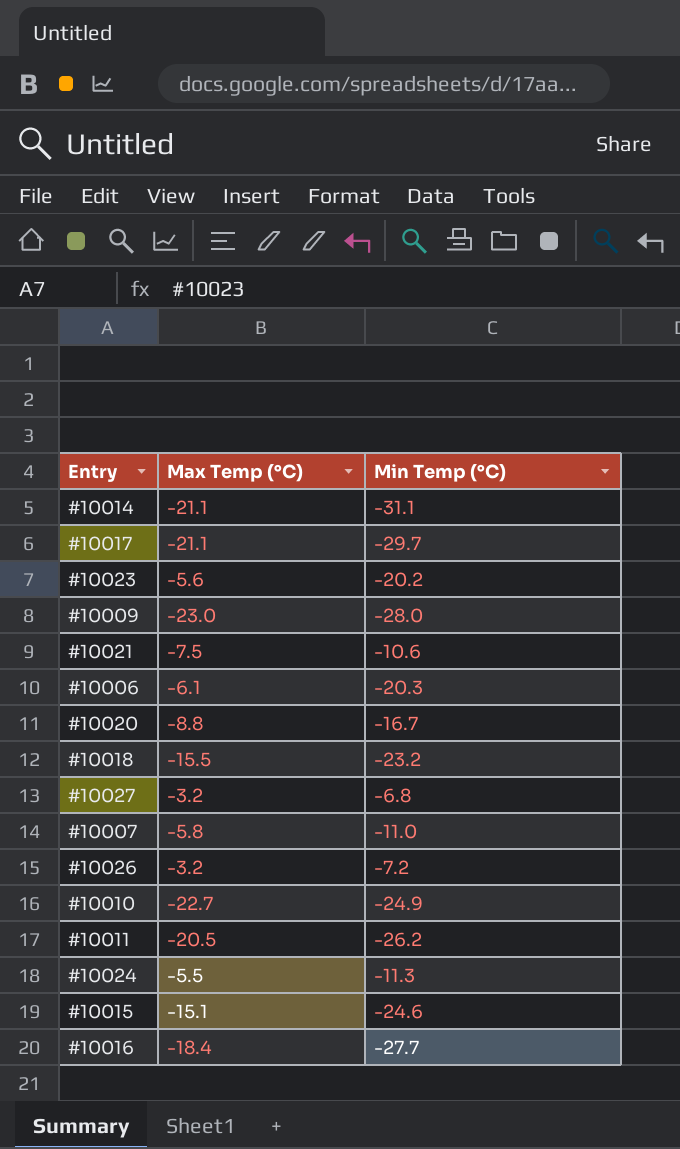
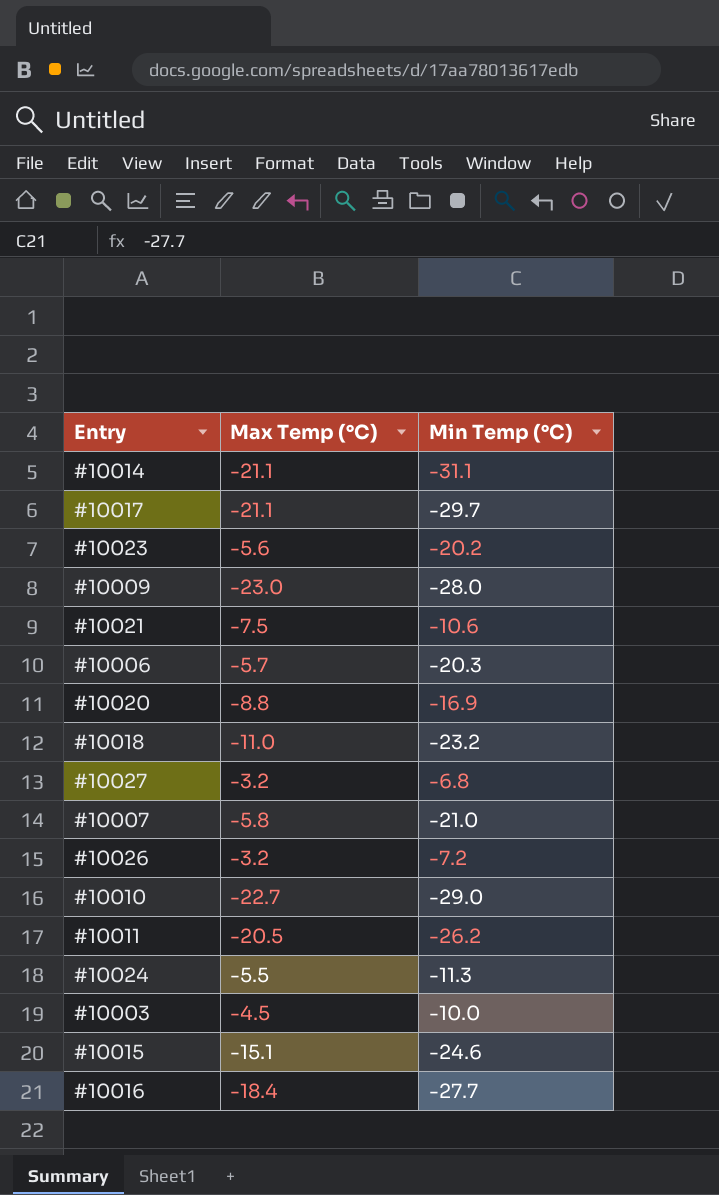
#10006 | Max Temp (°C): -6.1 -> -5.7
#10020 | Min Temp (°C): -16.7 -> -16.9
#10018 | Max Temp (°C): -15.5 -> -11.0
#10007 | Min Temp (°C): -11.0 -> -21.0
#10010 | Min Temp (°C): -24.9 -> -29.0
row #10003: none -> -4.5 | -10.0

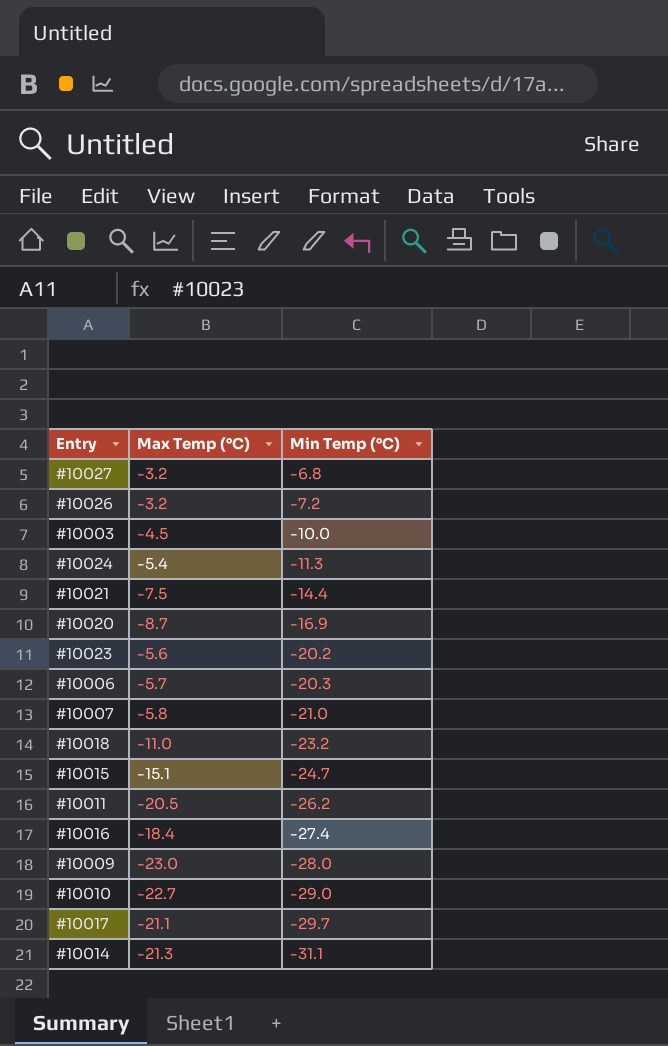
row order: none -> Min Temp (°C) descending
#10024 | Max Temp (°C): -5.5 -> -5.4
#10021 | Min Temp (°C): -10.6 -> -14.4
#10020 | Max Temp (°C): -8.8 -> -8.7
#10015 | Min Temp (°C): -24.6 -> -24.7
#10016 | Min Temp (°C): -27.7 -> -27.4
#10014 | Max Temp (°C): -21.1 -> -21.3

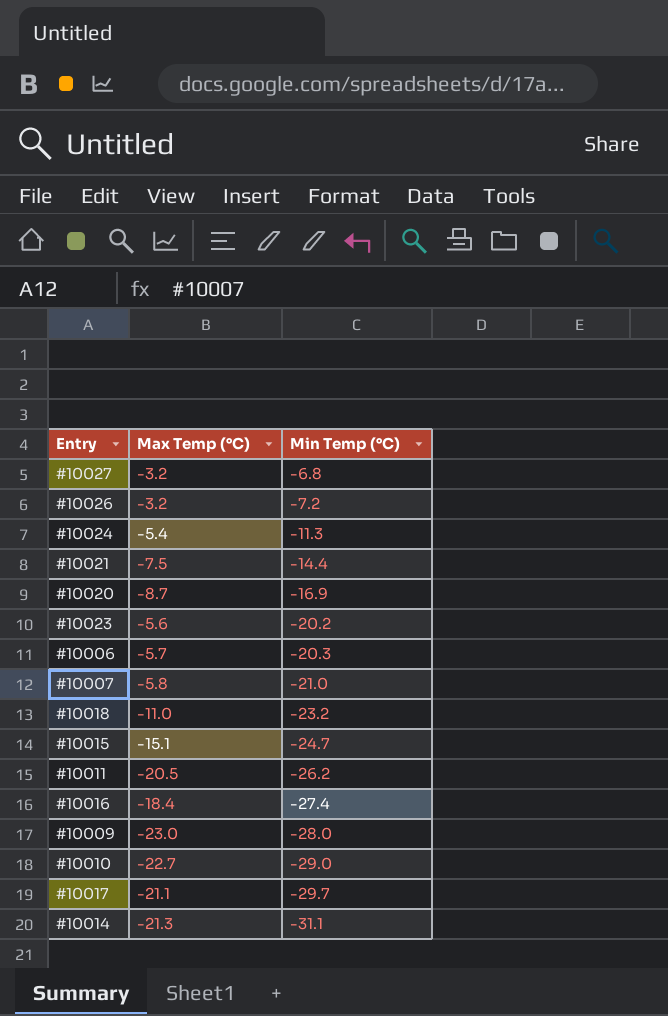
row #10003: -4.5 | -10.0 -> none

